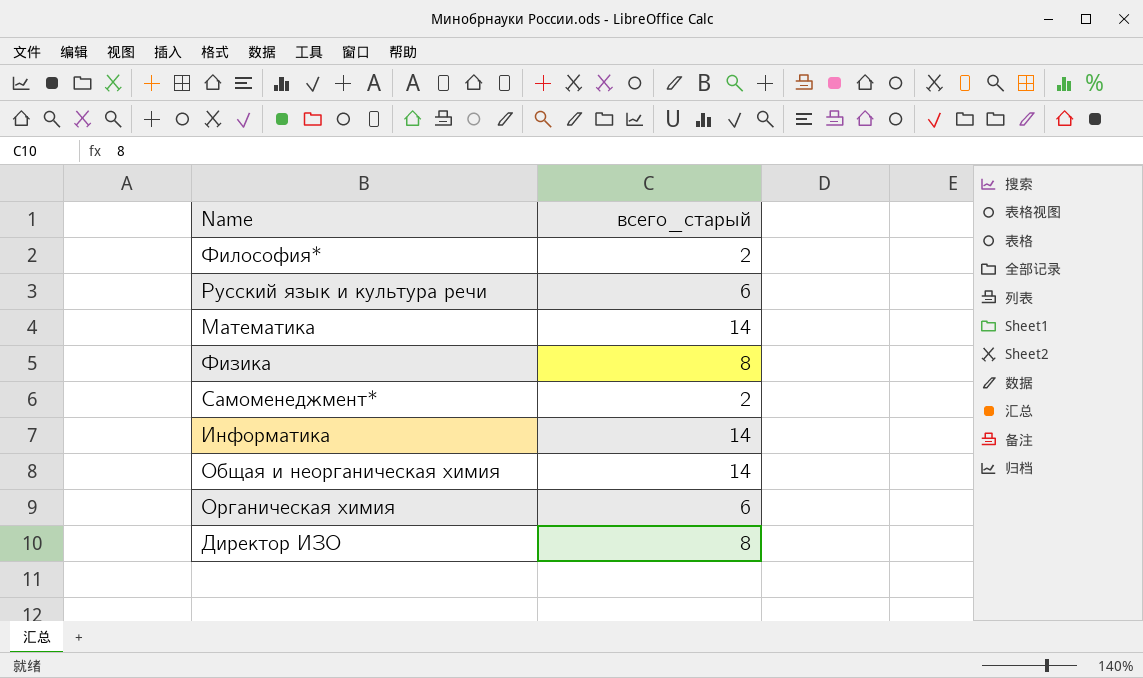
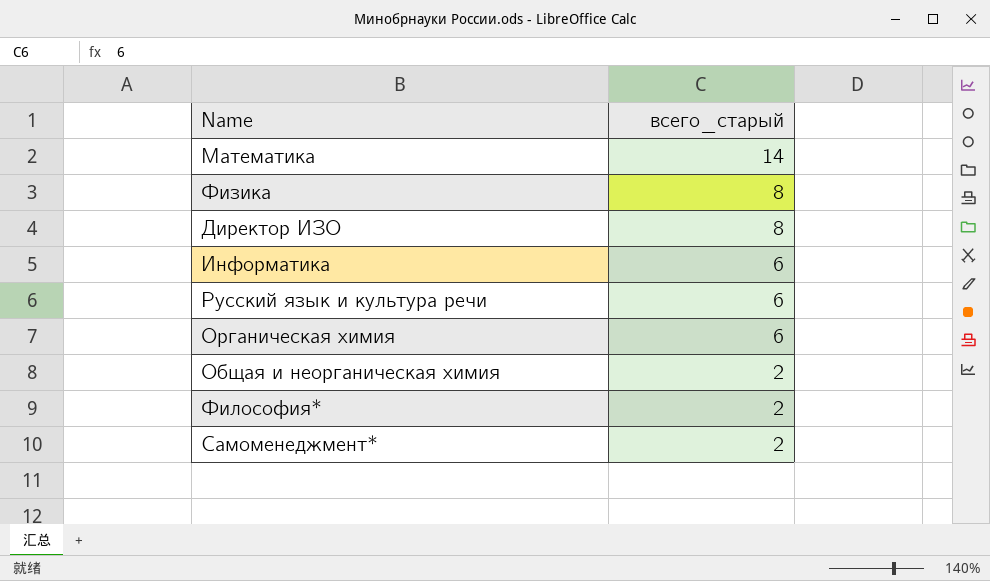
row order: none -> всего_старый descending
Информатика | всего_старый: 14 -> 6
Общая и неорганическая химия | всего_старый: 14 -> 2

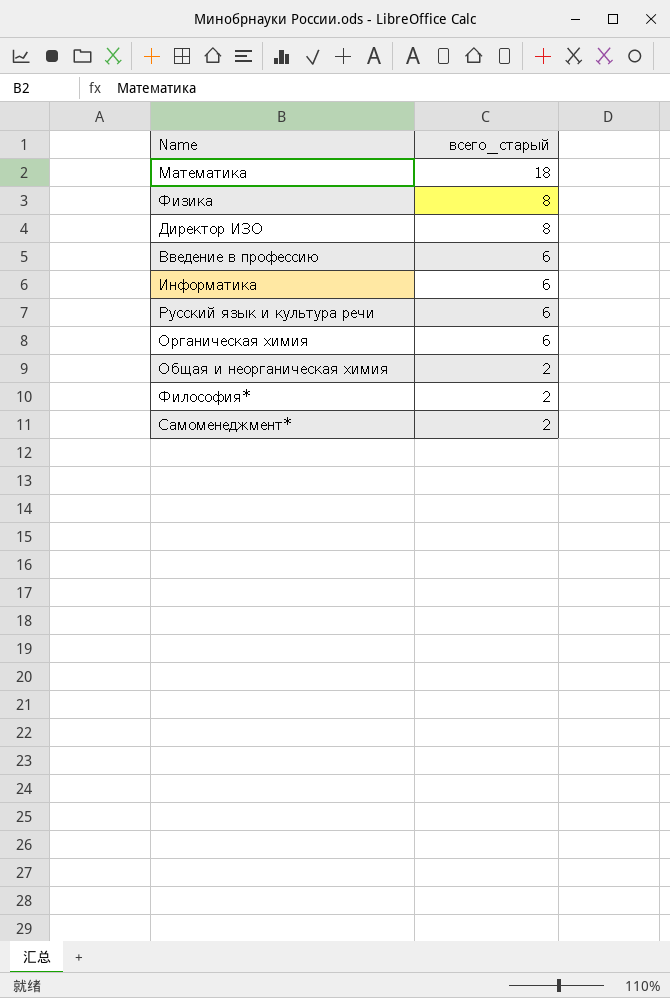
Математика | всего_старый: 14 -> 18
row Введение в профессию: none -> 6

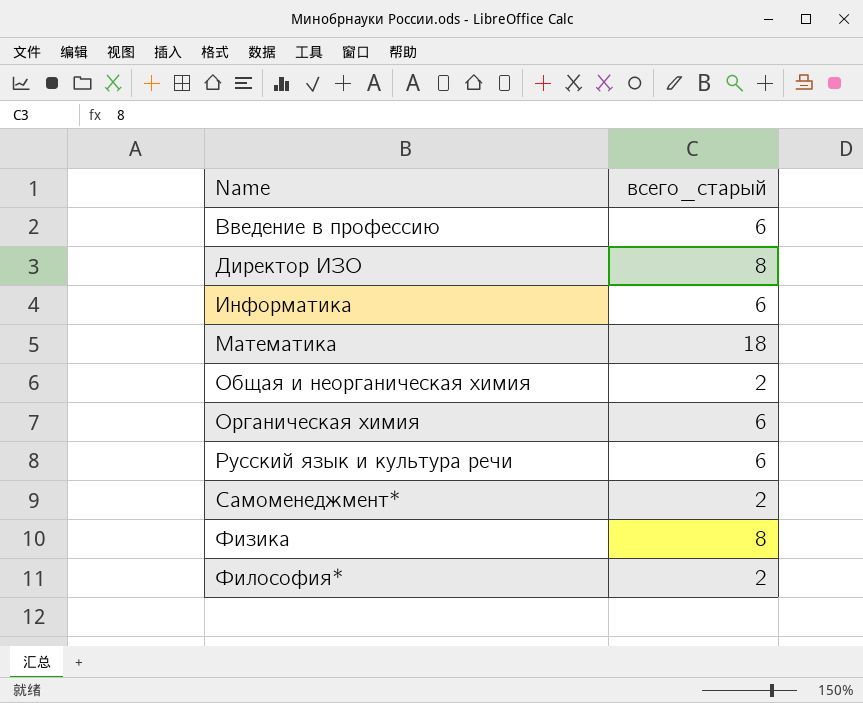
row order: всего_старый descending -> Name ascending

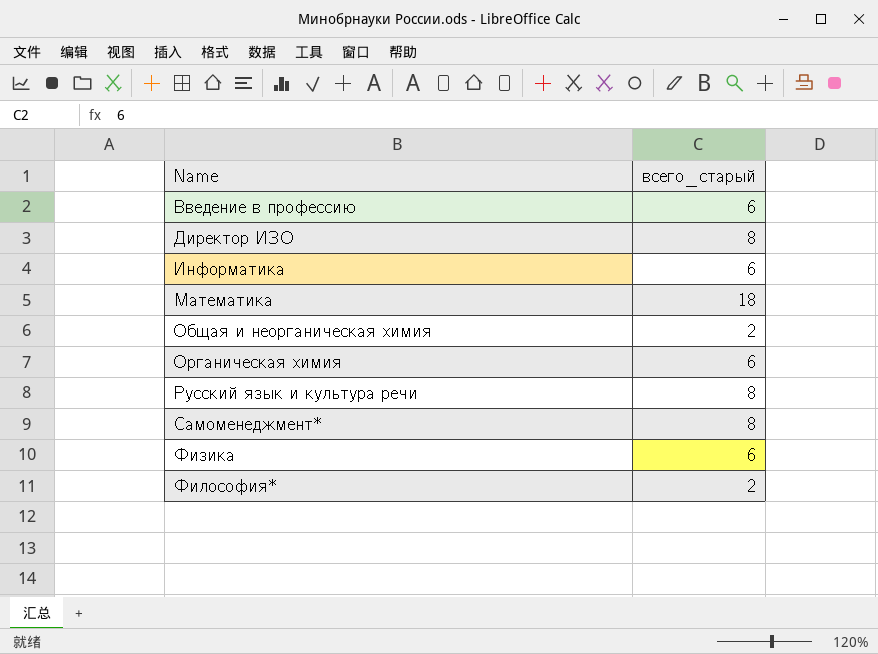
Русский язык и культура речи | всего_старый: 6 -> 8
Самоменеджмент* | всего_старый: 2 -> 8
Физика | всего_старый: 8 -> 6

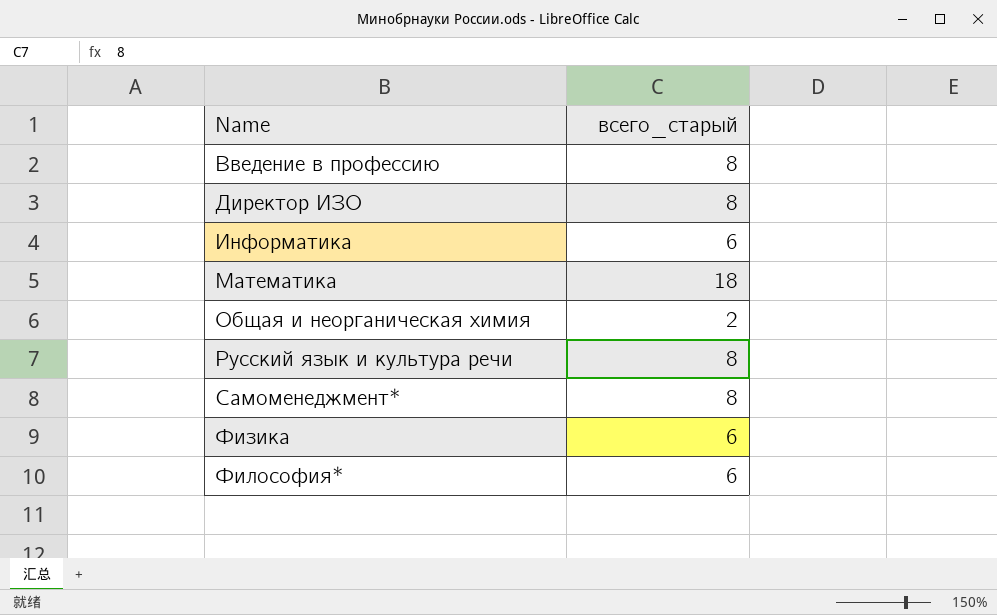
row Органическая химия: 6 -> none
Введение в профессию | всего_старый: 6 -> 8
Философия* | всего_старый: 2 -> 6

